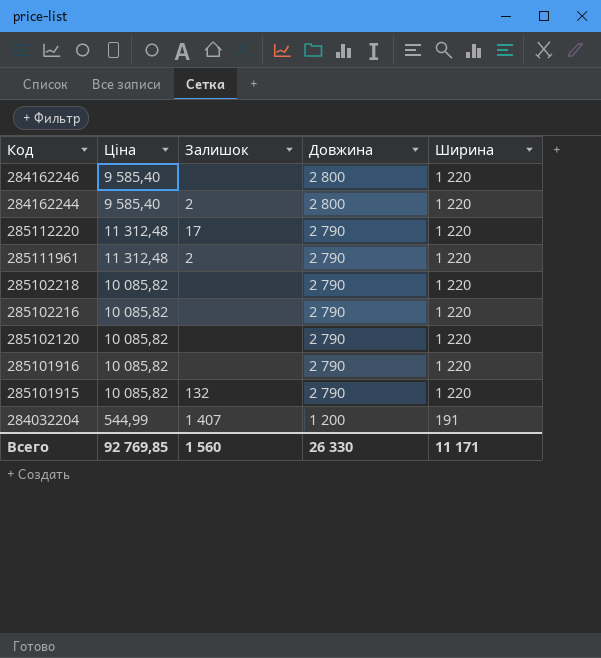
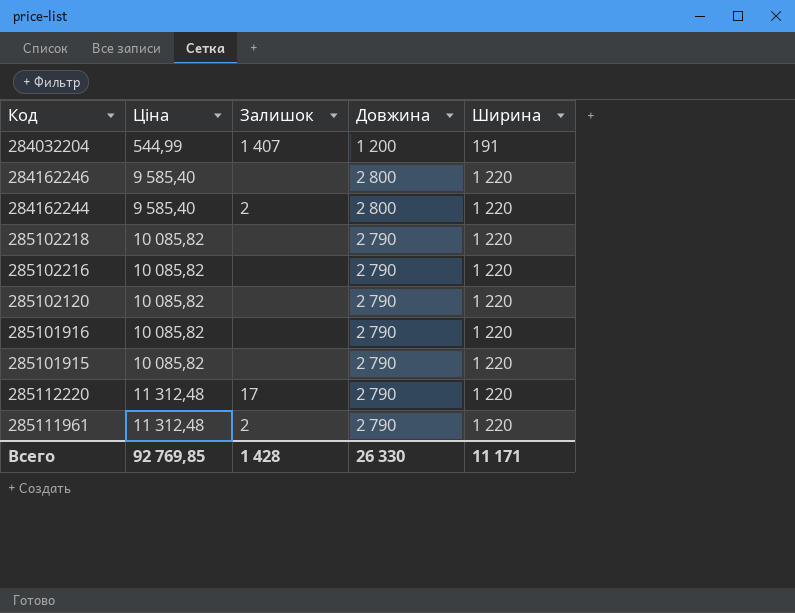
row order: Довжина descending -> Ціна ascending
285101915 | Залишок: 132 -> none
Всего | Залишок: 1 560 -> 1 428

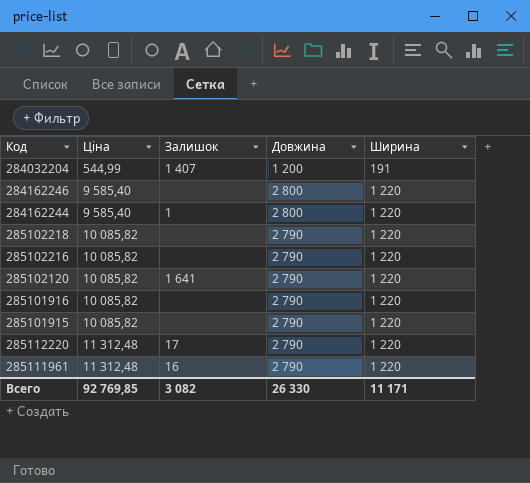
284162244 | Залишок: 2 -> 1
285102120 | Залишок: none -> 1 641
285111961 | Залишок: 2 -> 16
Всего | Залишок: 1 428 -> 3 082

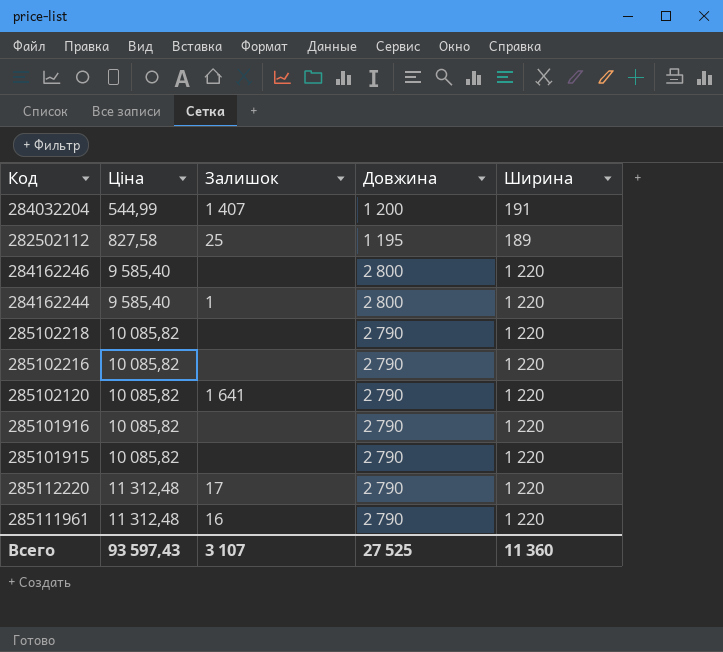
row 282502112: none -> 827,58 | 25 | 1 195 | 189
Всего | Ціна: 92 769,85 -> 93 597,43
Всего | Залишок: 3 082 -> 3 107
Всего | Довжина: 26 330 -> 27 525
Всего | Ширина: 11 171 -> 11 360

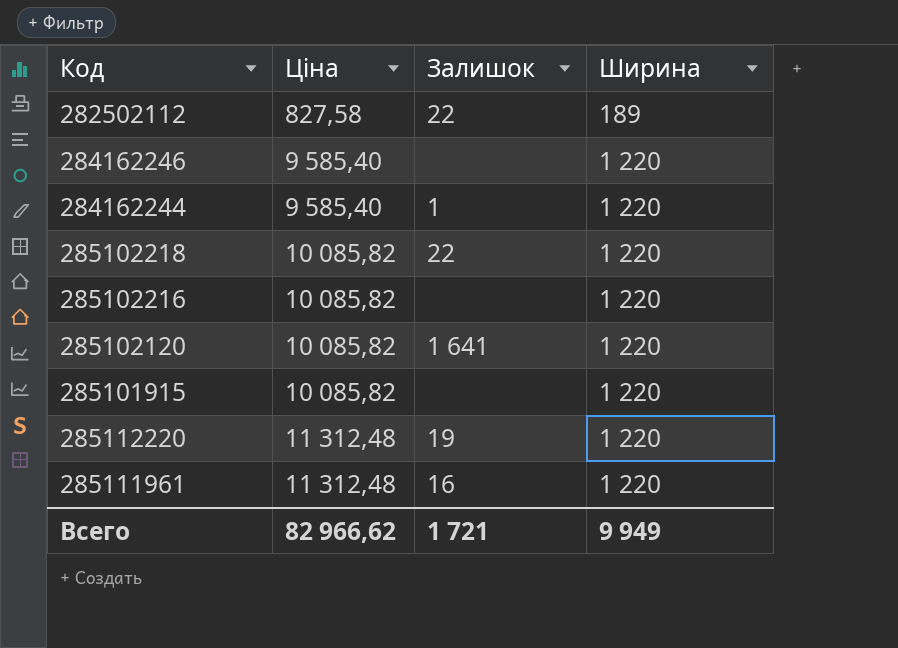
column Довжина | position: 4 -> none
row 284032204: 544,99 | 1 407 | 1 200 | 191 -> none
row 285101916: 10 085,82 | none | 2 790 | 1 220 -> none
282502112 | Залишок: 25 -> 22
285102218 | Залишок: none -> 22
285112220 | Залишок: 17 -> 19
Всего | Ціна: 93 597,43 -> 82 966,62
Всего | Залишок: 3 107 -> 1 721
Всего | Ширина: 11 360 -> 9 949

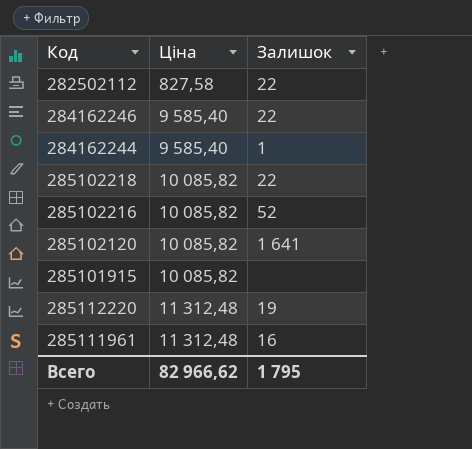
column Ширина | position: 4 -> none
284162246 | Залишок: none -> 22
285102216 | Залишок: none -> 52
Всего | Залишок: 1 721 -> 1 795

